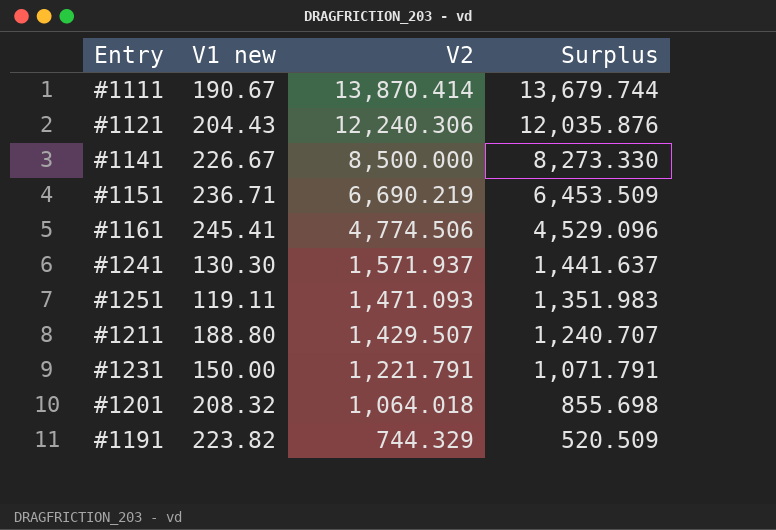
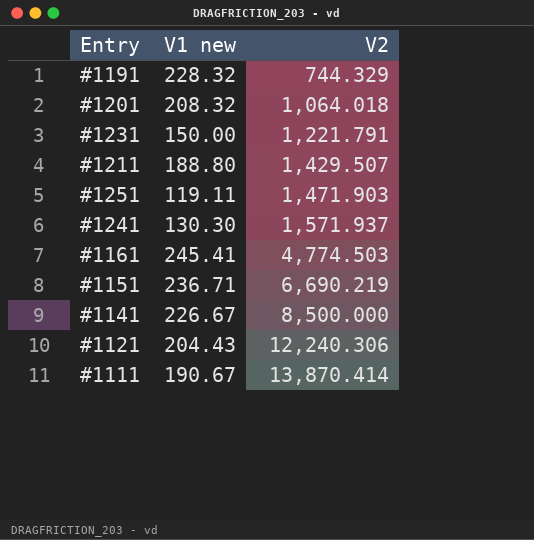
row order: V2 descending -> V2 ascending
column Surplus | formula: [V2] - [V1 new] -> none
#1191 | V1 new: 223.82 -> 228.32
#1251 | V2: 1,471.093 -> 1,471.903
#1161 | V2: 4,774.506 -> 4,774.503

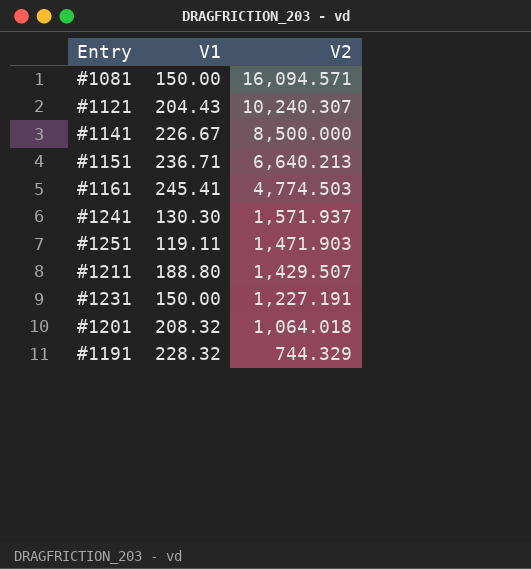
row order: V2 ascending -> V2 descending
column name: V1 new -> V1
row #1111: 190.67 | 13,870.414 -> none
row #1081: none -> 150.00 | 16,094.571
#1121 | V2: 12,240.306 -> 10,240.307
#1151 | V2: 6,690.219 -> 6,640.213
#1231 | V2: 1,221.791 -> 1,227.191

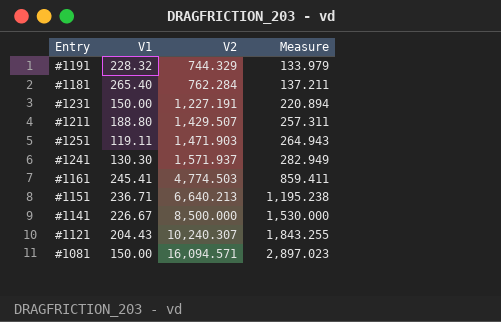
row order: V2 descending -> V2 ascending
column Measure | formula: none -> [V2] * 0.18
row #1201: 208.32 | 1,064.018 -> none
row #1181: none -> 265.40 | 762.284 | 137.211

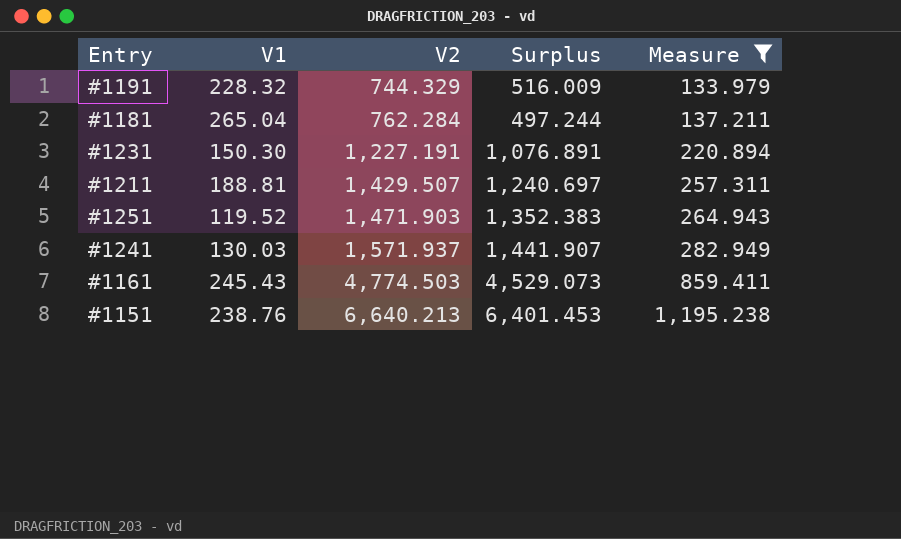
filter: none -> Measure <= 1,195.238
column Surplus | formula: none -> [V2] - [V1]
#1181 | V1: 265.40 -> 265.04
#1231 | V1: 150.00 -> 150.30
#1211 | V1: 188.80 -> 188.81
#1251 | V1: 119.11 -> 119.52
#1241 | V1: 130.30 -> 130.03
#1161 | V1: 245.41 -> 245.43
#1151 | V1: 236.71 -> 238.76

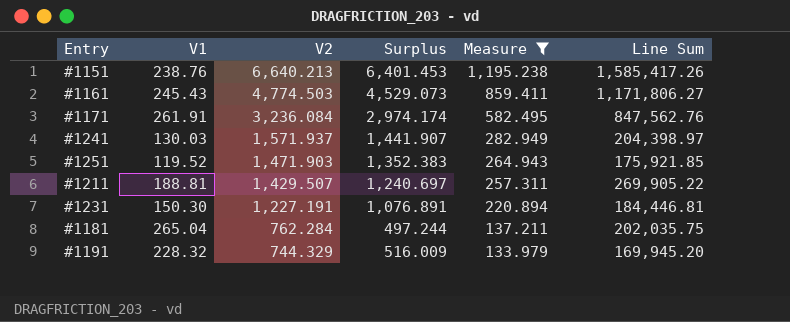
row order: V2 ascending -> V2 descending
column Line Sum | formula: none -> [V1] * [V2]
row #1171: none -> 261.91 | 3,236.084 | 2,974.174 | 582.495 | 847,562.76

